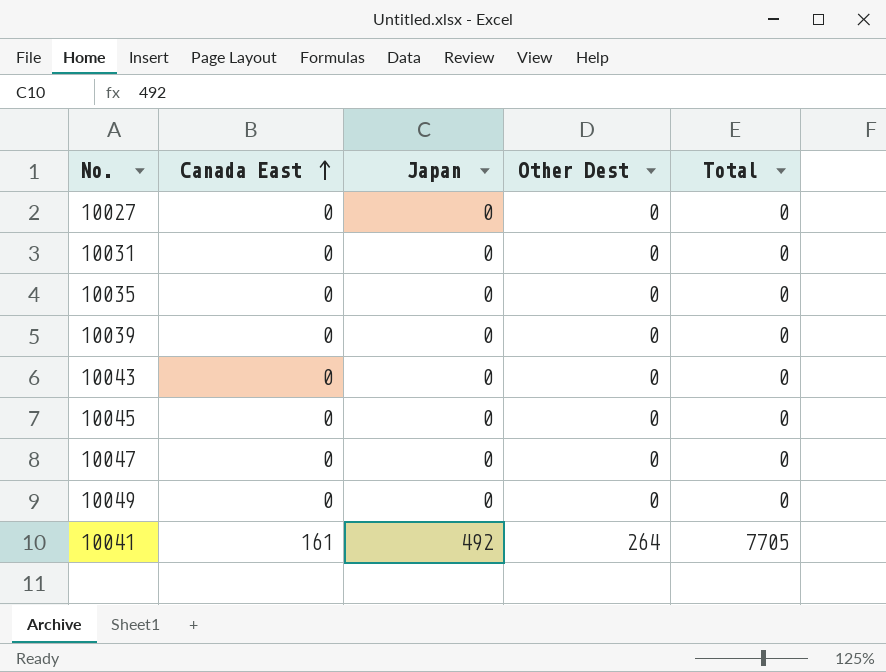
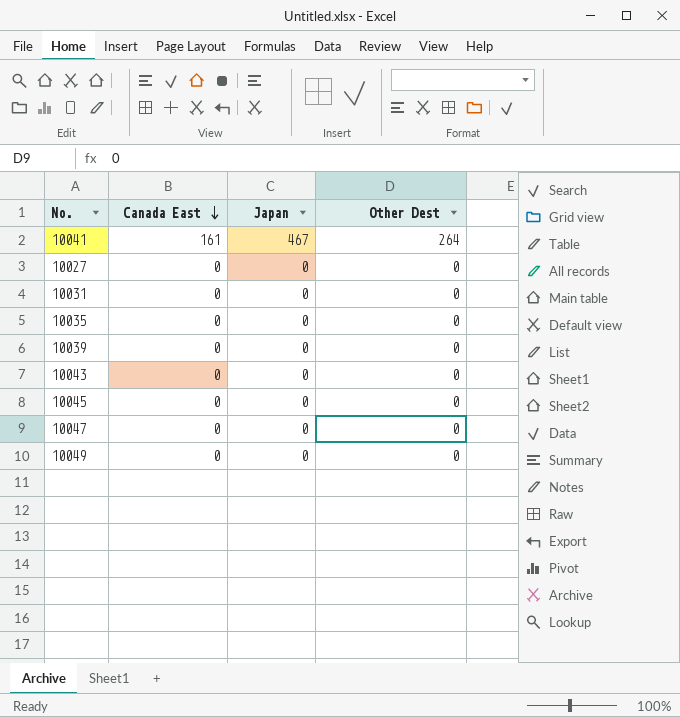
row order: Canada East ascending -> Canada East descending
column Total | position: 5 -> none
10041 | Japan: 492 -> 467

